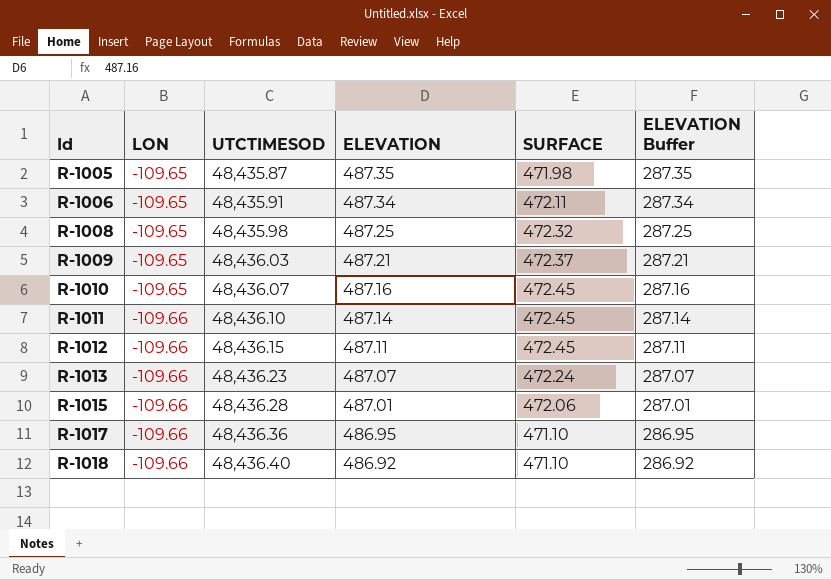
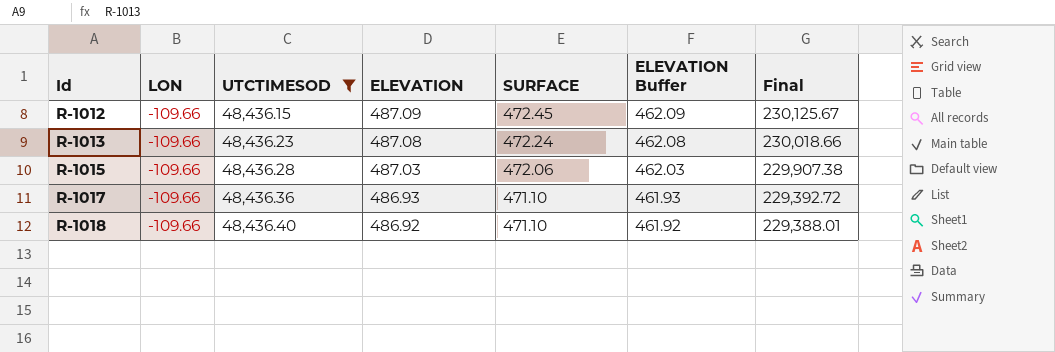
filter: none -> UTCTIMESOD >= 48,436.15
column ELEVATION Buffer | formula: [ELEVATION] - 200 -> [ELEVATION] - 25
column Final | formula: none -> [ELEVATION] * [SURFACE]
R-1012 | ELEVATION: 487.11 -> 487.09
R-1013 | ELEVATION: 487.07 -> 487.08
R-1015 | ELEVATION: 487.01 -> 487.03
R-1017 | ELEVATION: 486.95 -> 486.93

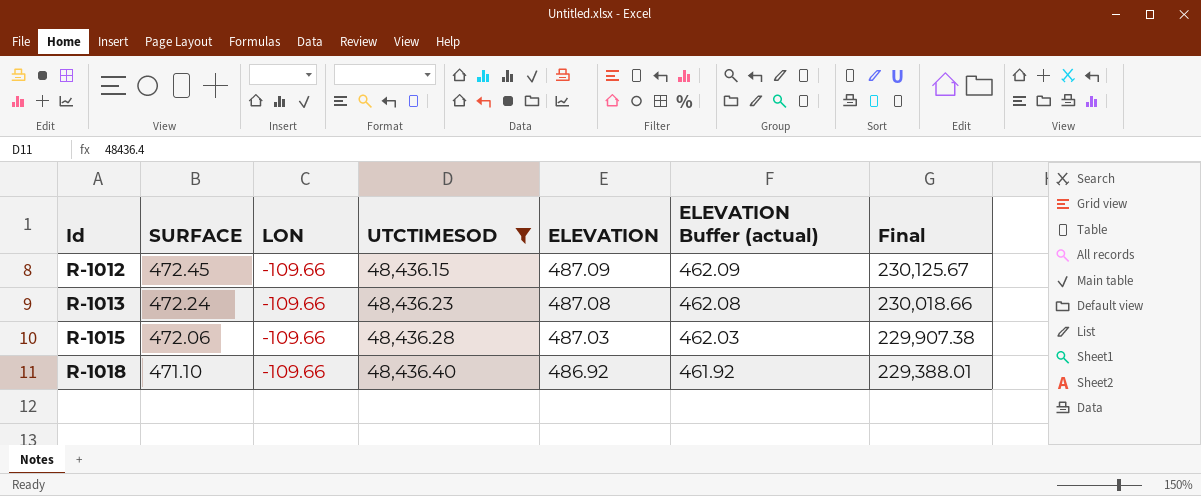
column SURFACE | position: 5 -> 2
column name: ELEVATION Buffer -> ELEVATION Buffer (actual)
row R-1017: -109.66 | 48,436.36 | 486.93 | 471.10 | 461.93 | 229,392.72 -> none

